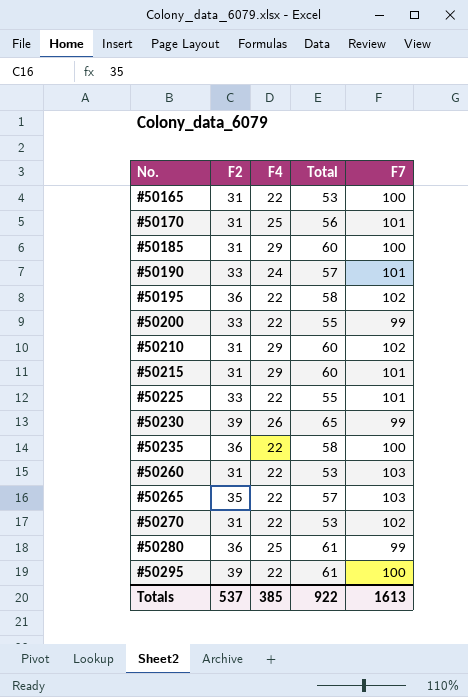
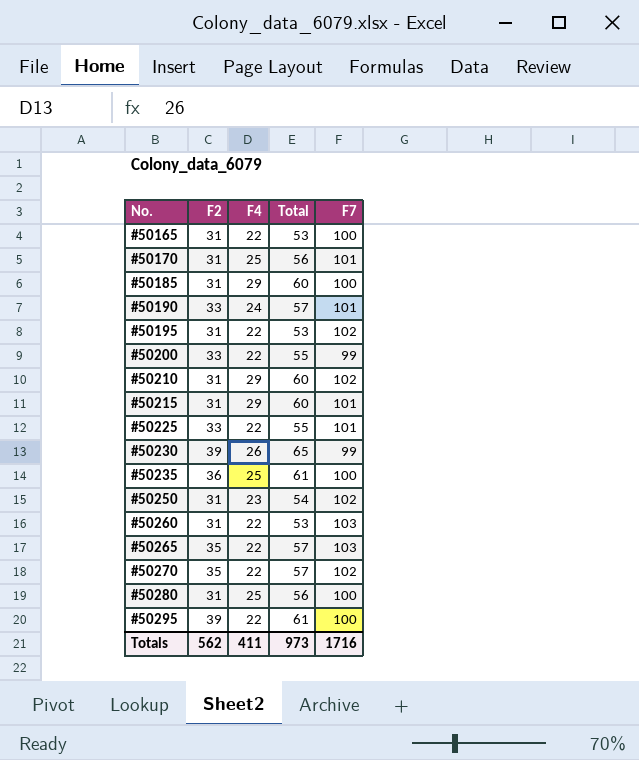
#50195 | F2: 36 -> 31
#50195 | Total: 58 -> 53
#50235 | F4: 22 -> 25
#50235 | Total: 58 -> 61
row #50250: none -> 31 | 23 | 54 | 102
#50270 | F2: 31 -> 35
#50270 | Total: 53 -> 57
#50280 | F2: 36 -> 31
#50280 | Total: 61 -> 56
#50280 | F7: 99 -> 100
Totals | F2: 537 -> 562
Totals | F4: 385 -> 411
Totals | Total: 922 -> 973
Totals | F7: 1613 -> 1716

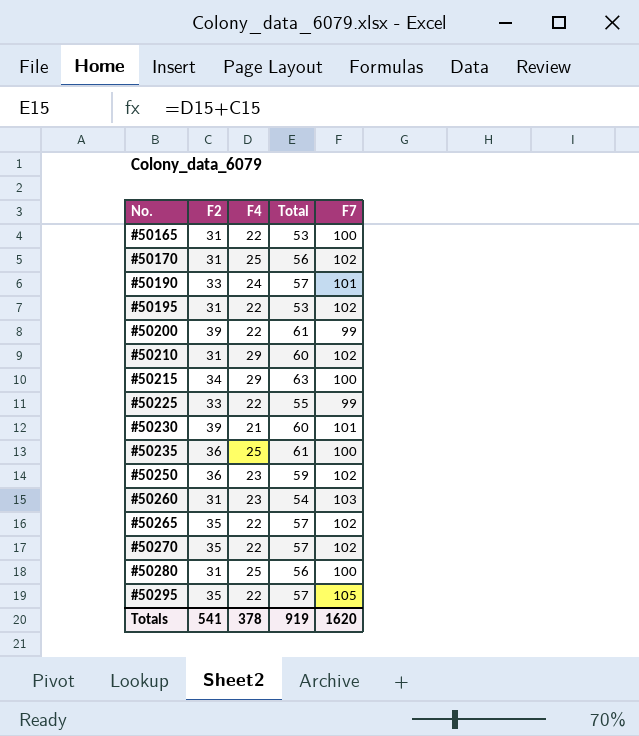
row #50185: 31 | 29 | 60 | 100 -> none
#50170 | F7: 101 -> 102
#50200 | F2: 33 -> 39
#50200 | Total: 55 -> 61
#50215 | F2: 31 -> 34
#50215 | Total: 60 -> 63
#50215 | F7: 101 -> 100
#50225 | F7: 101 -> 99
#50230 | F4: 26 -> 21
#50230 | Total: 65 -> 60
#50230 | F7: 99 -> 101
#50250 | F2: 31 -> 36
#50250 | Total: 54 -> 59
#50260 | F4: 22 -> 23
#50260 | Total: 53 -> 54
#50265 | F7: 103 -> 102
#50295 | F2: 39 -> 35
#50295 | Total: 61 -> 57
#50295 | F7: 100 -> 105
Totals | F2: 562 -> 541
Totals | F4: 411 -> 378
Totals | Total: 973 -> 919
Totals | F7: 1716 -> 1620

